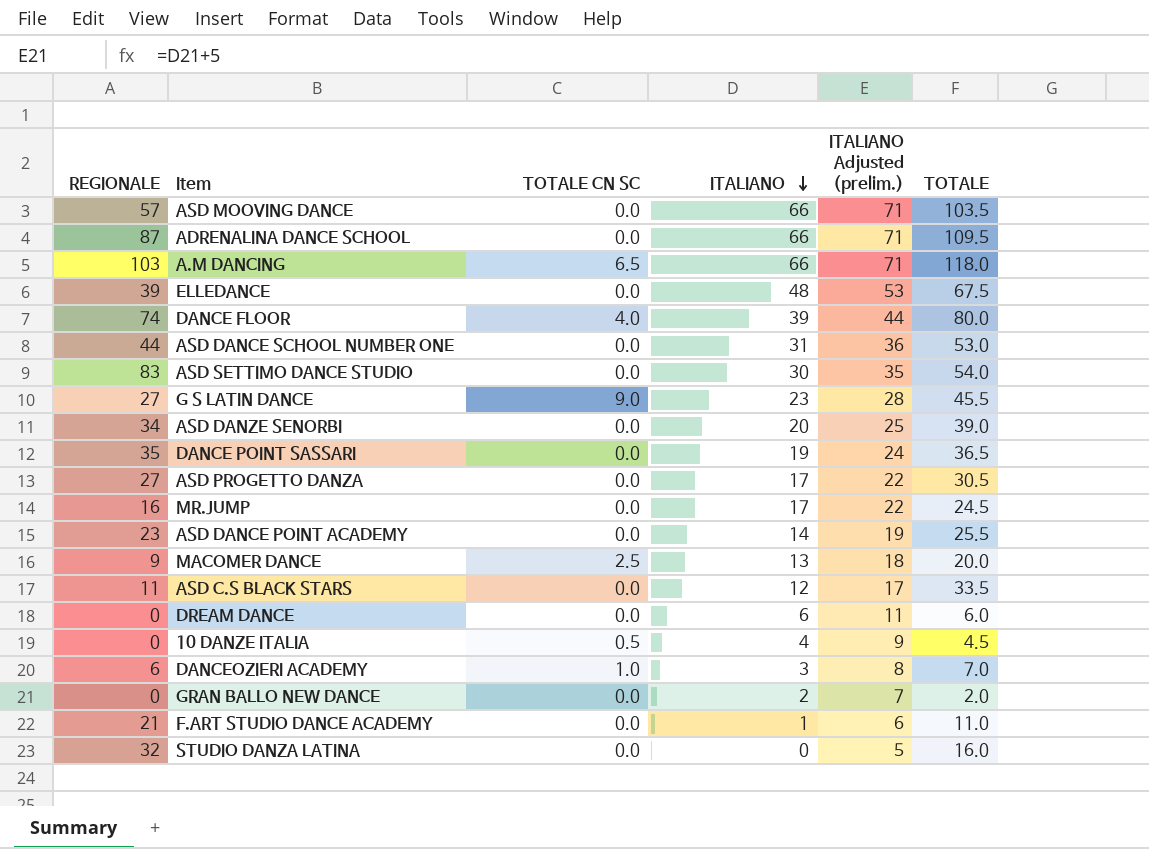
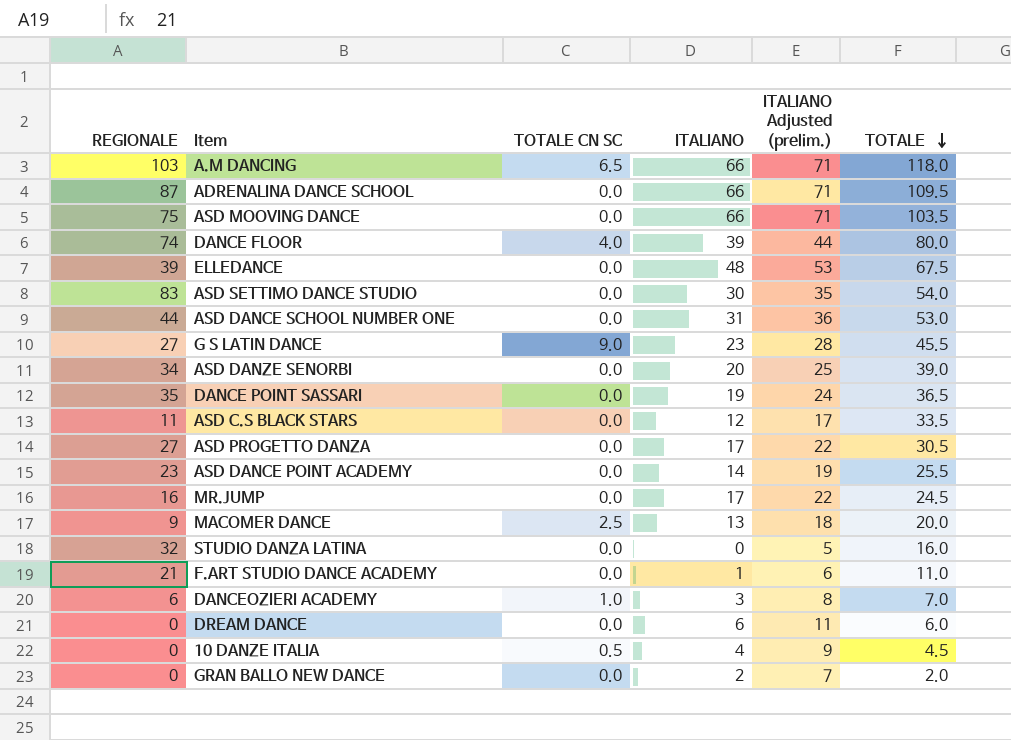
row order: ITALIANO descending -> TOTALE descending
ASD MOOVING DANCE | REGIONALE: 57 -> 75

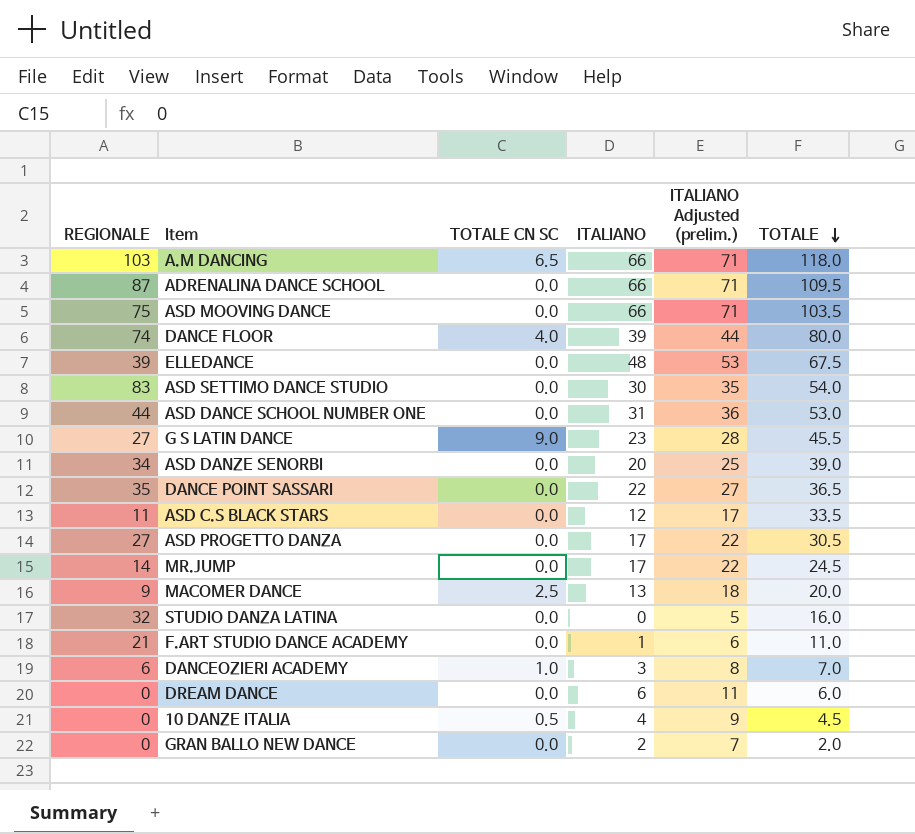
row ASD DANCE POINT ACADEMY: 23 | 0.0 | 14 | 19 | 25.5 -> none
DANCE POINT SASSARI | ITALIANO: 19 -> 22
DANCE POINT SASSARI | ITALIANO Adjusted (prelim.): 24 -> 27
MR.JUMP | REGIONALE: 16 -> 14

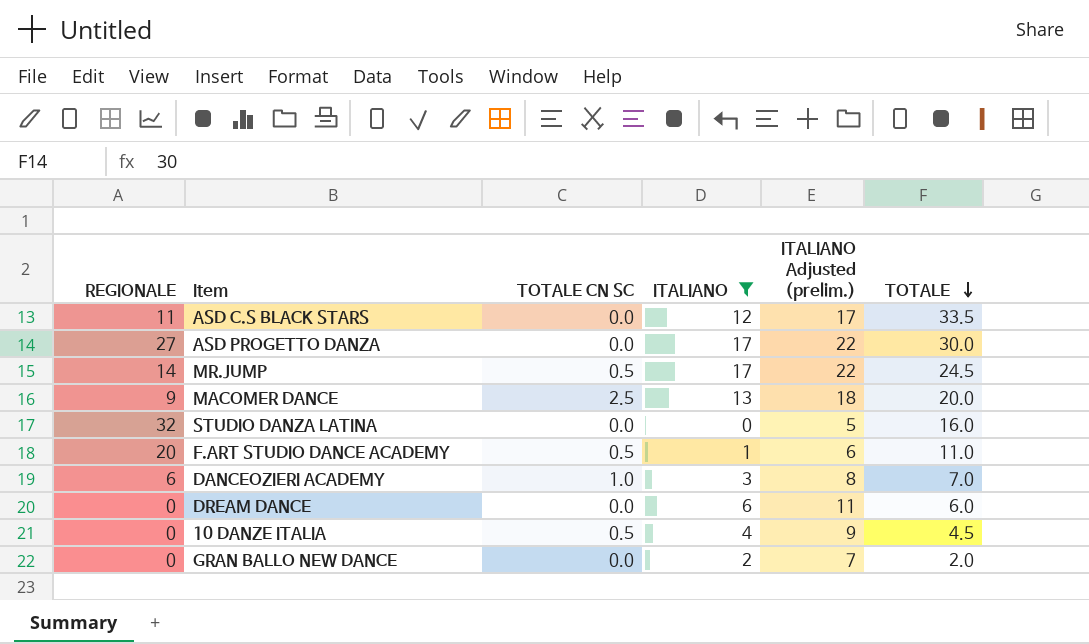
filter: none -> ITALIANO <= 17
ASD PROGETTO DANZA | TOTALE: 30.5 -> 30.0
MR.JUMP | TOTALE CN SC: 0.0 -> 0.5
F.ART STUDIO DANCE ACADEMY | REGIONALE: 21 -> 20
F.ART STUDIO DANCE ACADEMY | TOTALE CN SC: 0.0 -> 0.5

